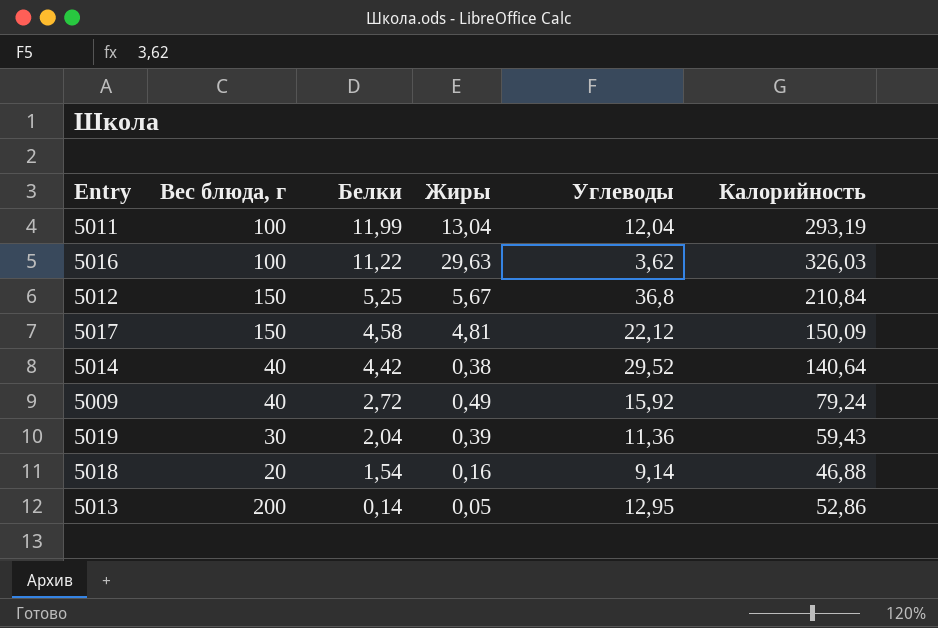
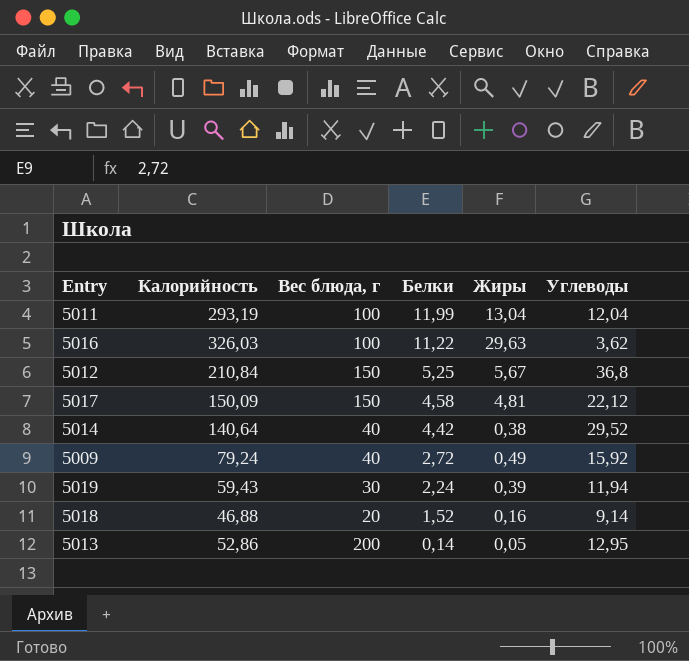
column Калорийность | position: 6 -> 2
5019 | Белки: 2,04 -> 2,24
5019 | Углеводы: 11,36 -> 11,94
5018 | Белки: 1,54 -> 1,52

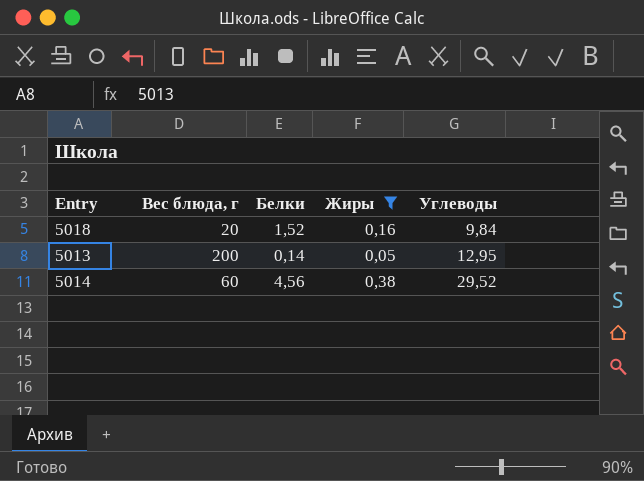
filter: none -> Жиры <= 0,38
row order: Белки descending -> Углеводы ascending
column Калорийность | position: 2 -> none
5018 | Углеводы: 9,14 -> 9,84
5014 | Вес блюда, г: 40 -> 60
5014 | Белки: 4,42 -> 4,56

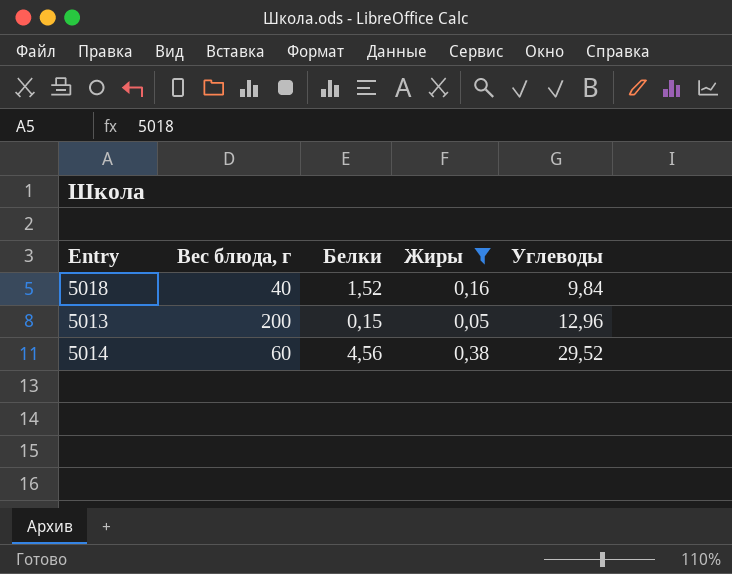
5018 | Вес блюда, г: 20 -> 40
5013 | Белки: 0,14 -> 0,15
5013 | Углеводы: 12,95 -> 12,96

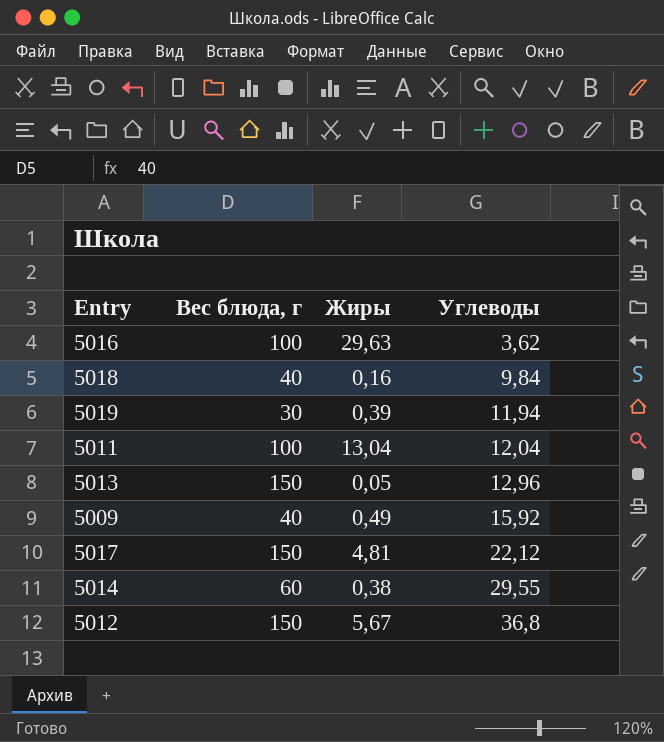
filter: Жиры <= 0,38 -> none
column Белки | position: 3 -> none
5013 | Вес блюда, г: 200 -> 150
5014 | Углеводы: 29,52 -> 29,55

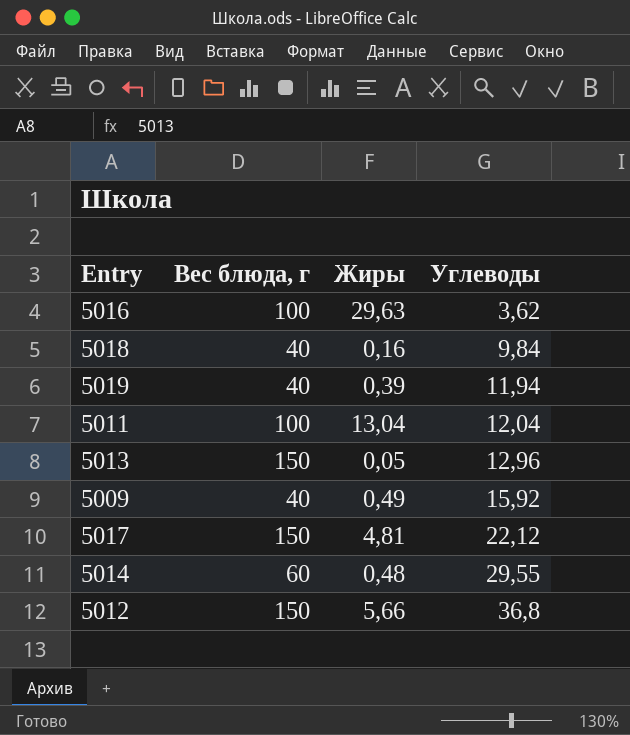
5019 | Вес блюда, г: 30 -> 40
5014 | Жиры: 0,38 -> 0,48
5012 | Жиры: 5,67 -> 5,66

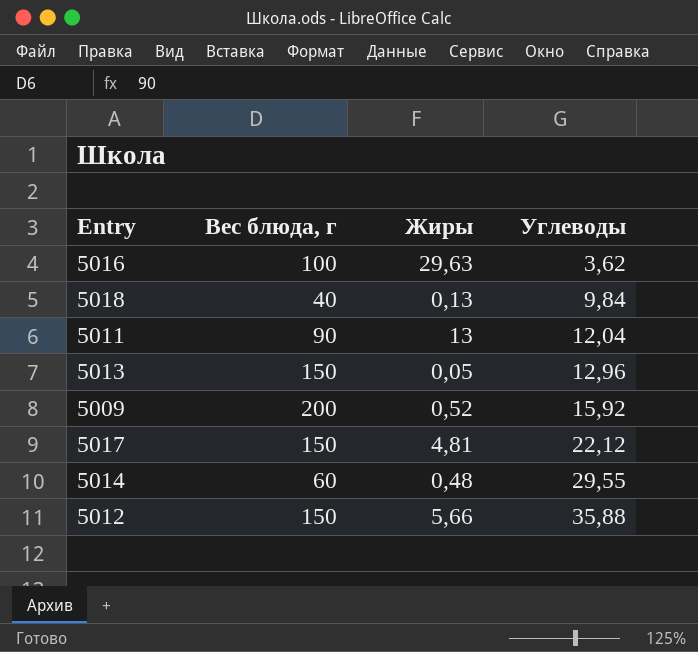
row 5019: 40 | 0,39 | 11,94 -> none
5018 | Жиры: 0,16 -> 0,13
5011 | Вес блюда, г: 100 -> 90
5011 | Жиры: 13,04 -> 13
5009 | Вес блюда, г: 40 -> 200
5009 | Жиры: 0,49 -> 0,52
5012 | Углеводы: 36,8 -> 35,88

